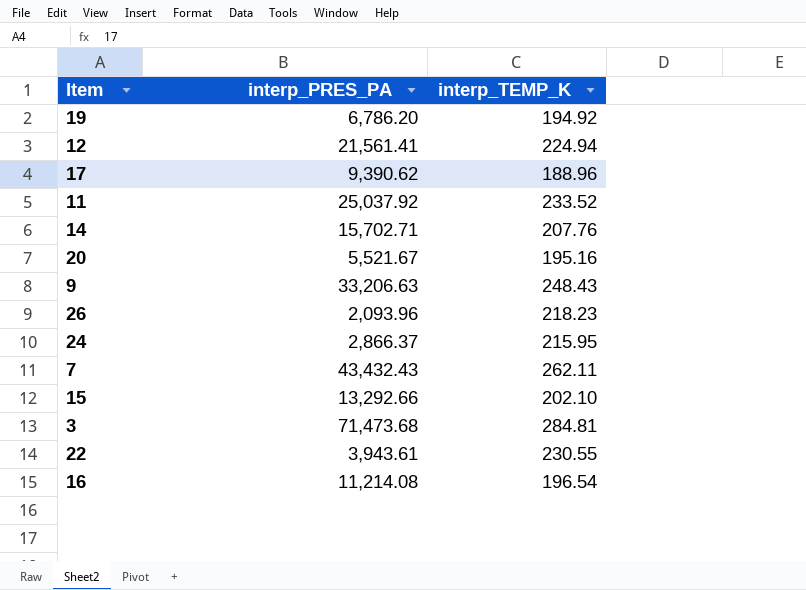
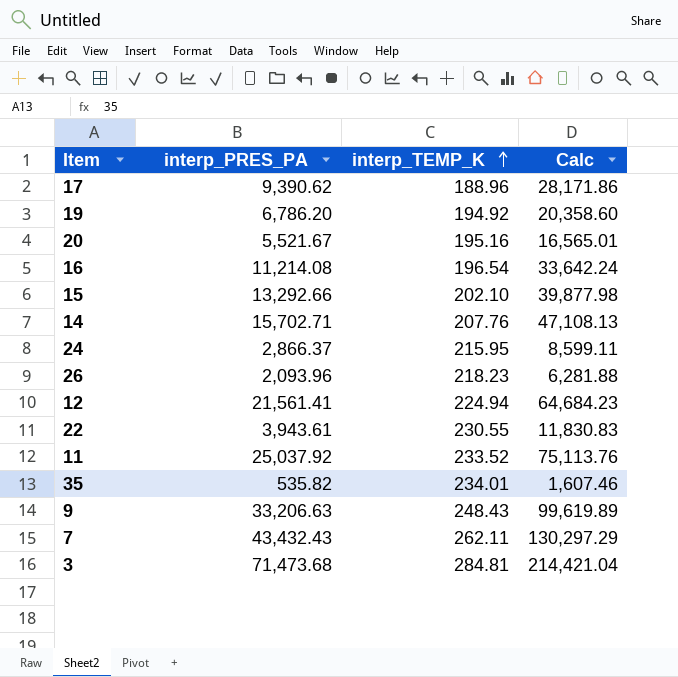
row order: none -> interp_TEMP_K ascending
column Calc | formula: none -> [interp_PRES_PA] * 3
row 35: none -> 535.82 | 234.01 | 1,607.46

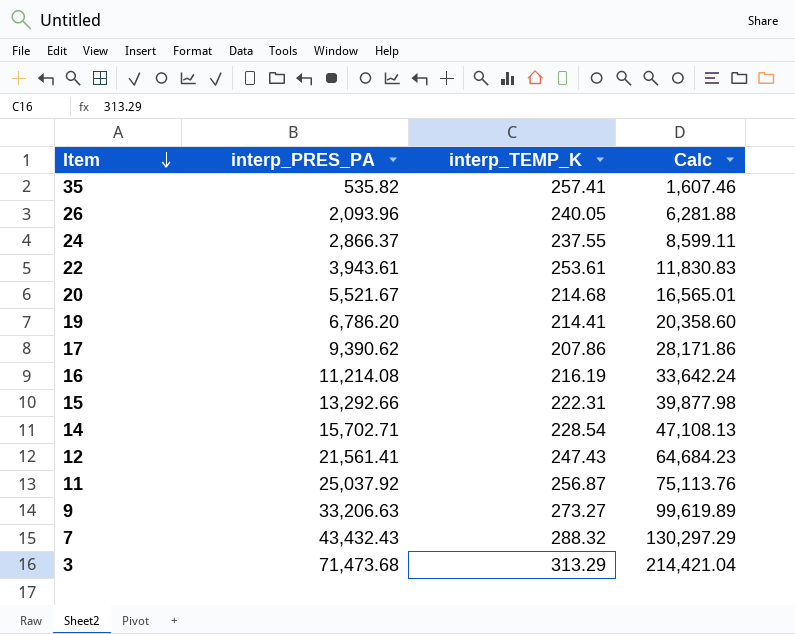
row order: interp_TEMP_K ascending -> Item descending
35 | interp_TEMP_K: 234.01 -> 257.41
26 | interp_TEMP_K: 218.23 -> 240.05
24 | interp_TEMP_K: 215.95 -> 237.55
22 | interp_TEMP_K: 230.55 -> 253.61
20 | interp_TEMP_K: 195.16 -> 214.68
19 | interp_TEMP_K: 194.92 -> 214.41
17 | interp_TEMP_K: 188.96 -> 207.86
16 | interp_TEMP_K: 196.54 -> 216.19
15 | interp_TEMP_K: 202.10 -> 222.31
14 | interp_TEMP_K: 207.76 -> 228.54
12 | interp_TEMP_K: 224.94 -> 247.43
11 | interp_TEMP_K: 233.52 -> 256.87
9 | interp_TEMP_K: 248.43 -> 273.27
7 | interp_TEMP_K: 262.11 -> 288.32
3 | interp_TEMP_K: 284.81 -> 313.29

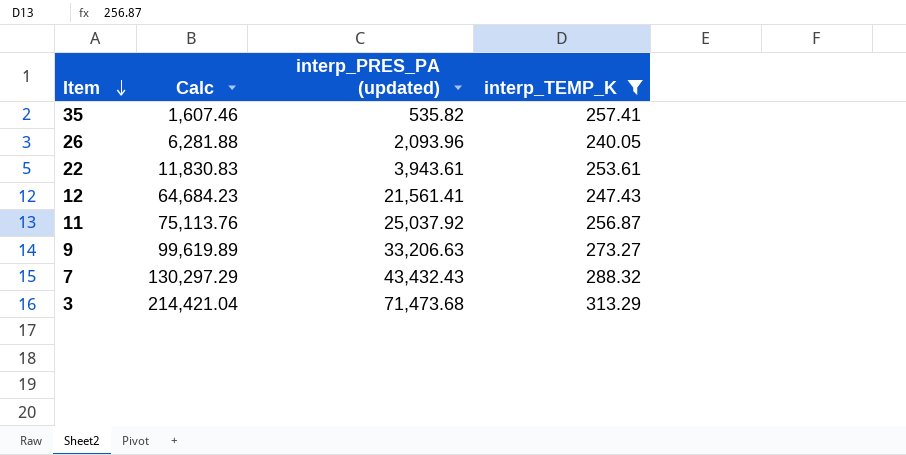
filter: none -> interp_TEMP_K >= 240.05
column Calc | position: 4 -> 2
column name: interp_PRES_PA -> interp_PRES_PA (updated)

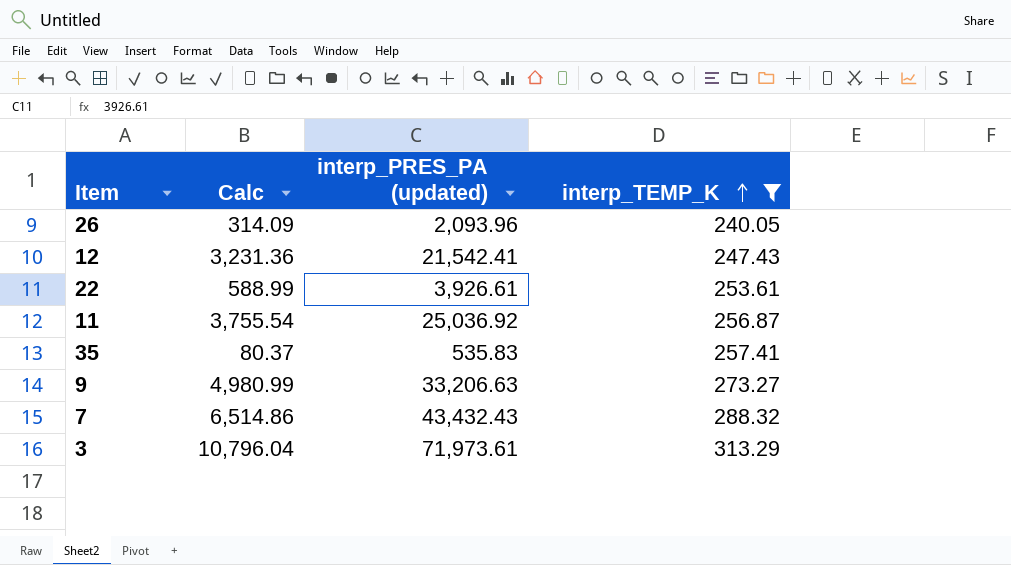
row order: Item descending -> interp_TEMP_K ascending
column Calc | formula: [interp_PRES_PA (updated)] * 3 -> [interp_PRES_PA (updated)] * 0.15
12 | interp_PRES_PA (updated): 21,561.41 -> 21,542.41
22 | interp_PRES_PA (updated): 3,943.61 -> 3,926.61
11 | interp_PRES_PA (updated): 25,037.92 -> 25,036.92
35 | interp_PRES_PA (updated): 535.82 -> 535.83
3 | interp_PRES_PA (updated): 71,473.68 -> 71,973.61

